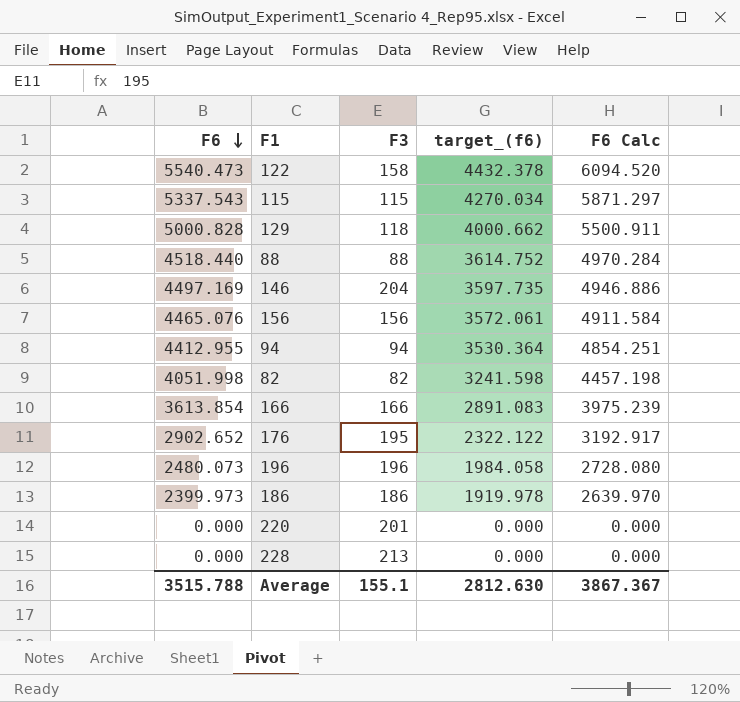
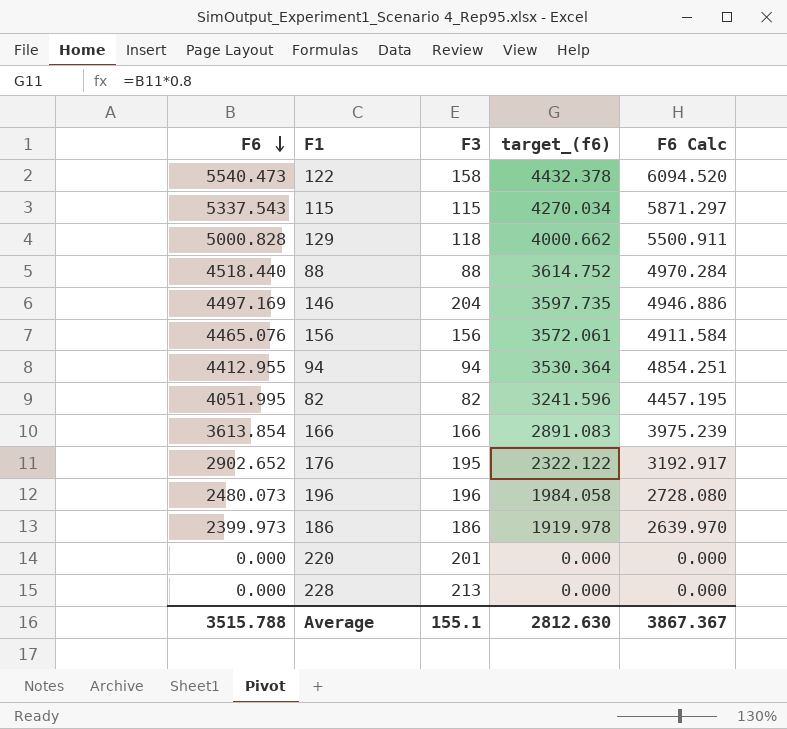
82 | F6: 4051.998 -> 4051.995
82 | target_(f6): 3241.598 -> 3241.596
82 | F6 Calc: 4457.198 -> 4457.195

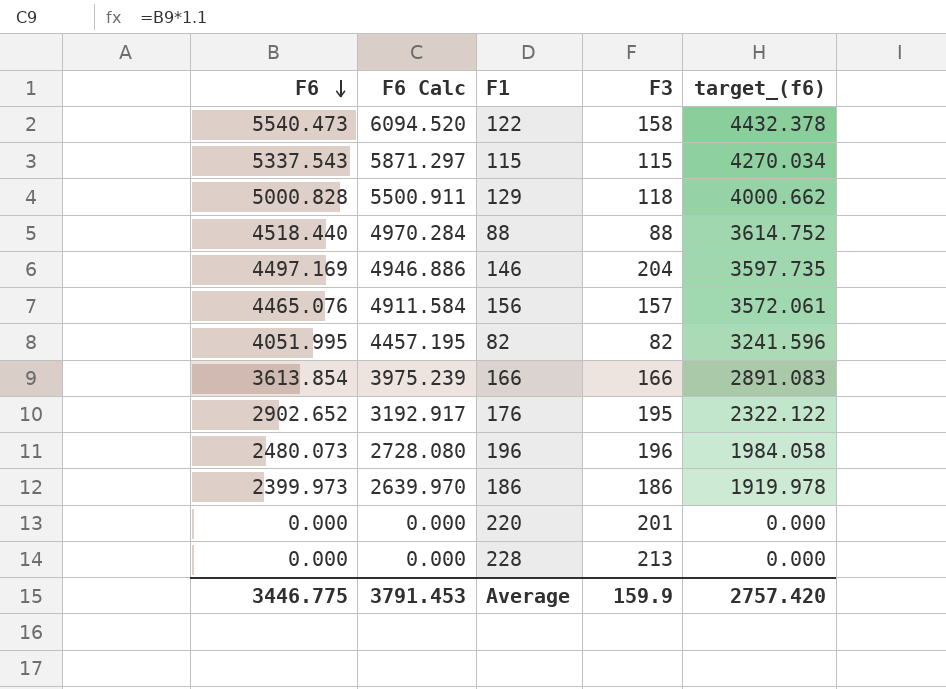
column F6 Calc | position: 5 -> 2
row 94: 4412.955 | 94 | 3530.364 | 4854.251 -> none
156 | F3: 156 -> 157
Average | F6: 3515.788 -> 3446.775
Average | F6 Calc: 3867.367 -> 3791.453
Average | F3: 155.1 -> 159.9
Average | target_(f6): 2812.630 -> 2757.420

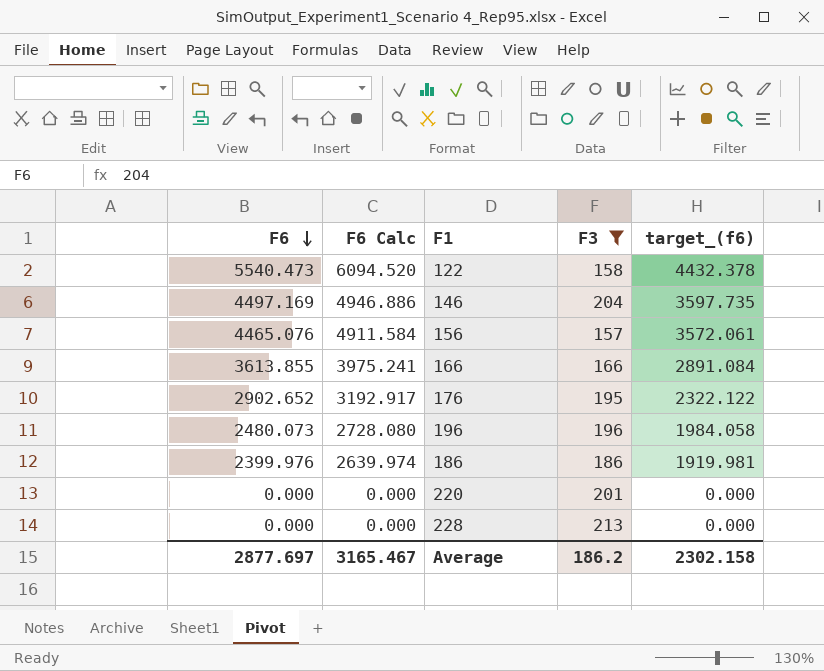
filter: none -> F3 >= 157
166 | F6: 3613.854 -> 3613.855
166 | F6 Calc: 3975.239 -> 3975.241
166 | target_(f6): 2891.083 -> 2891.084
186 | F6: 2399.973 -> 2399.976
186 | F6 Calc: 2639.970 -> 2639.974
186 | target_(f6): 1919.978 -> 1919.981
Average | F6: 3446.775 -> 2877.697
Average | F6 Calc: 3791.453 -> 3165.467
Average | F3: 159.9 -> 186.2
Average | target_(f6): 2757.420 -> 2302.158

